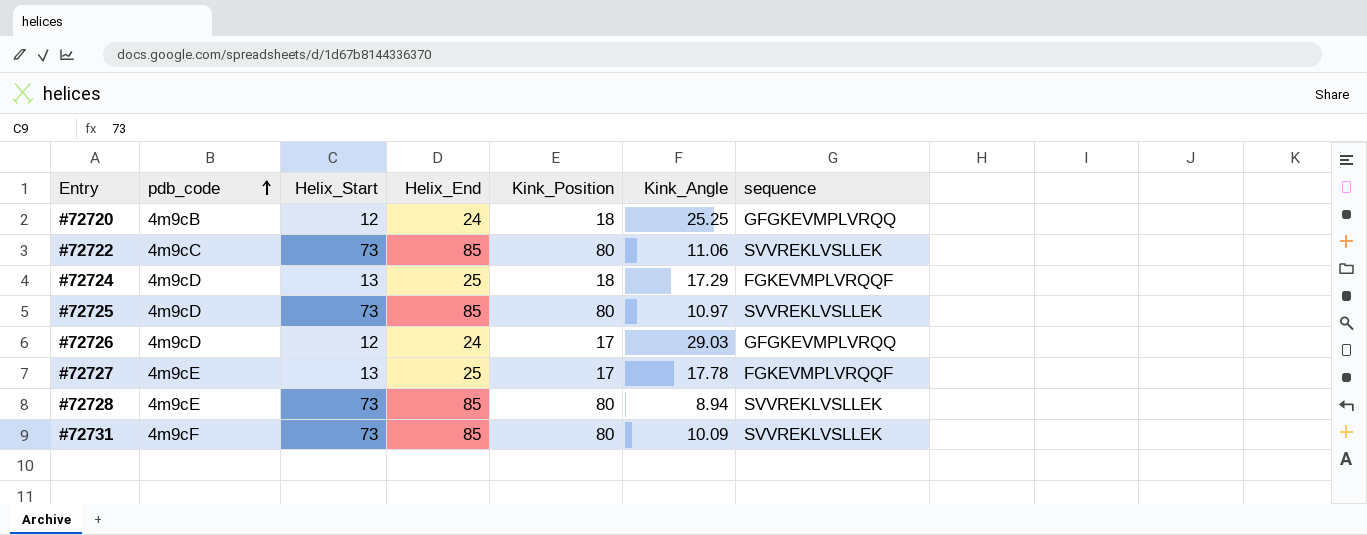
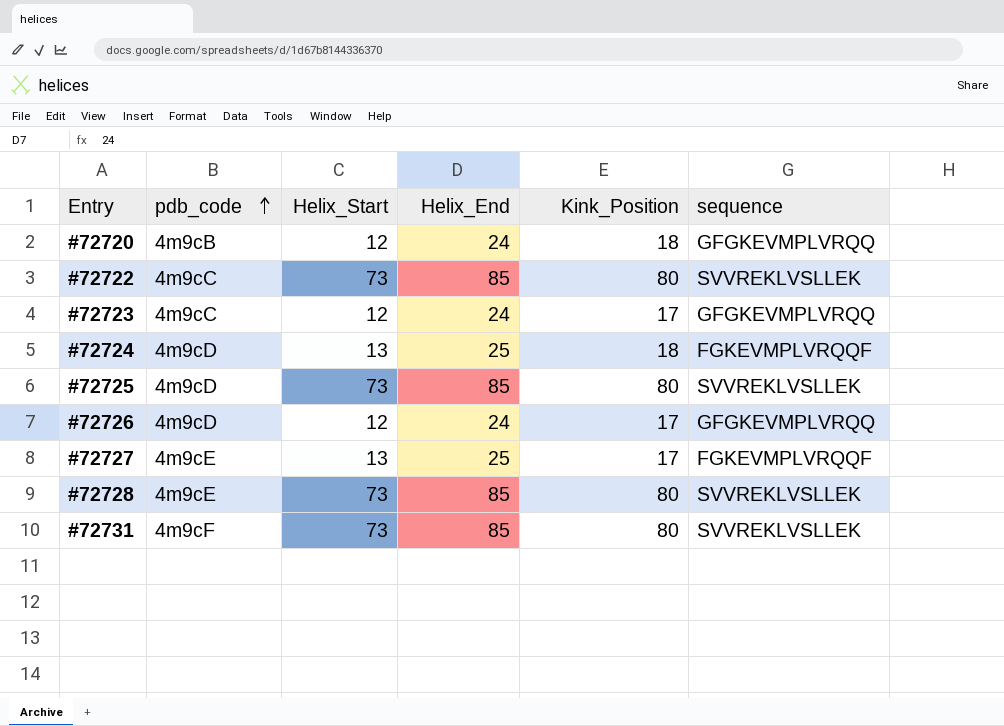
column Kink_Angle | position: 6 -> none
row #72723: none -> 4m9cC | 12 | 24 | 17 | GFGKEVMPLVRQQ

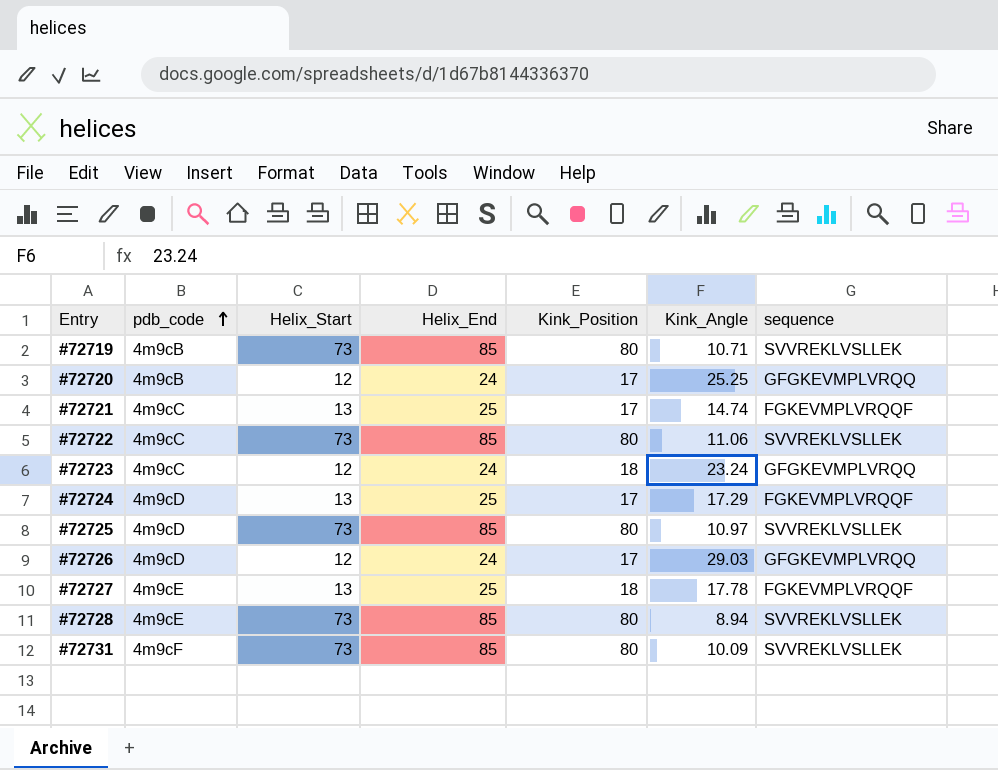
column Kink_Angle | position: none -> 6
row #72719: none -> 4m9cB | 73 | 85 | 80 | 10.71 | SVVREKLVSLLEK
#72720 | Kink_Position: 18 -> 17
row #72721: none -> 4m9cC | 13 | 25 | 17 | 14.74 | FGKEVMPLVRQQF
#72723 | Kink_Position: 17 -> 18
#72724 | Kink_Position: 18 -> 17
#72727 | Kink_Position: 17 -> 18

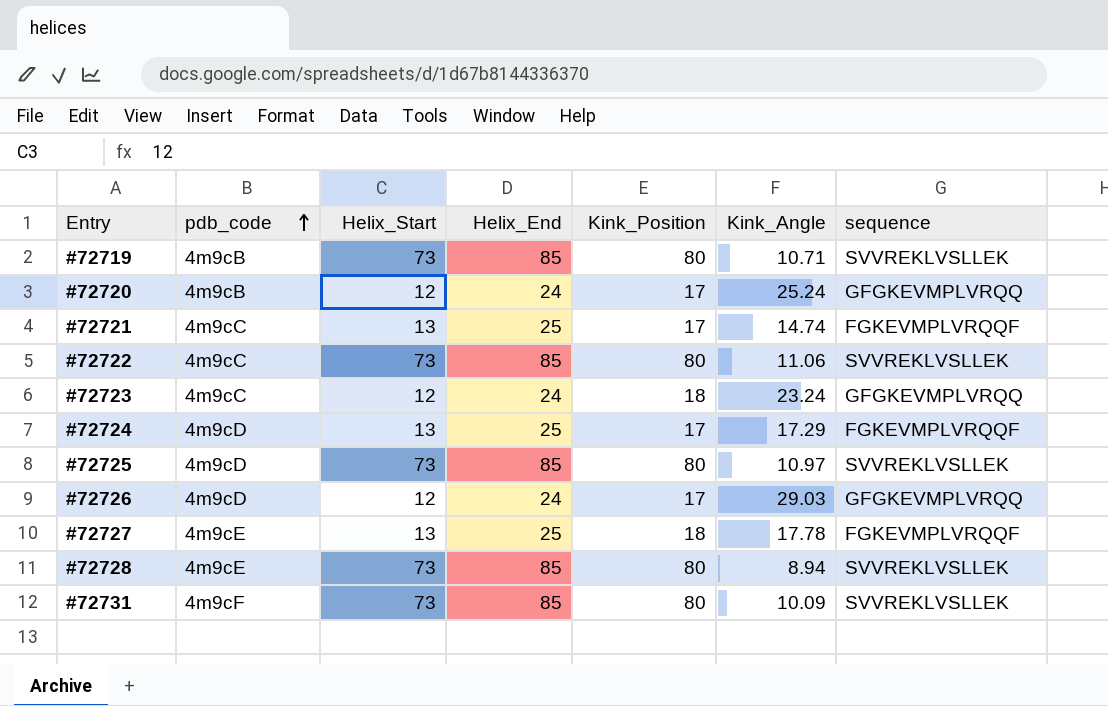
#72720 | Kink_Angle: 25.25 -> 25.24

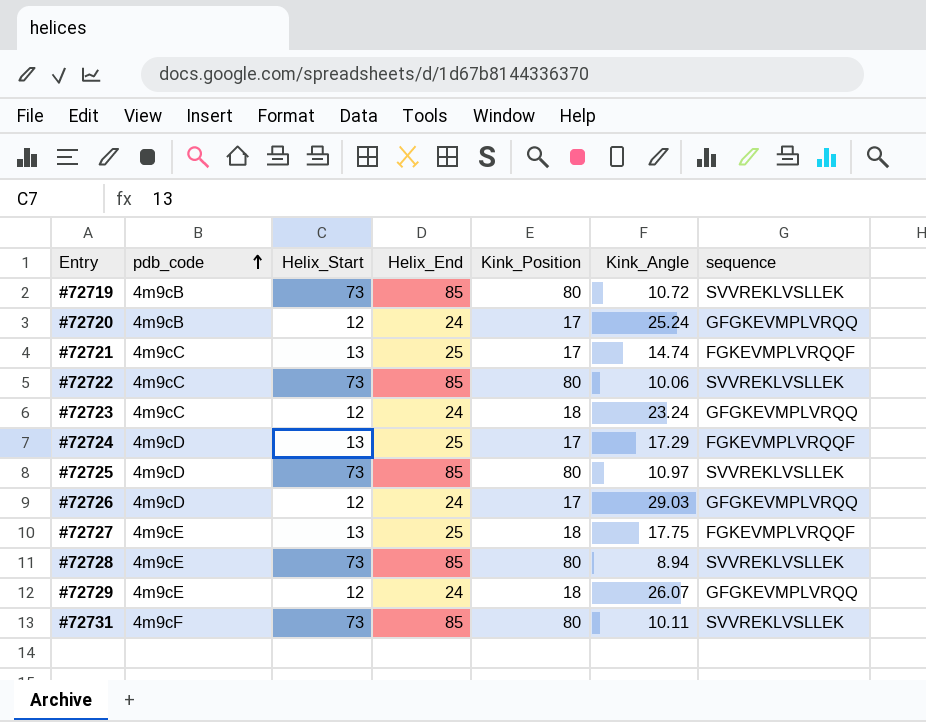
#72719 | Kink_Angle: 10.71 -> 10.72
#72722 | Kink_Angle: 11.06 -> 10.06
#72727 | Kink_Angle: 17.78 -> 17.75
row #72729: none -> 4m9cE | 12 | 24 | 18 | 26.07 | GFGKEVMPLVRQQ
#72731 | Kink_Angle: 10.09 -> 10.11

